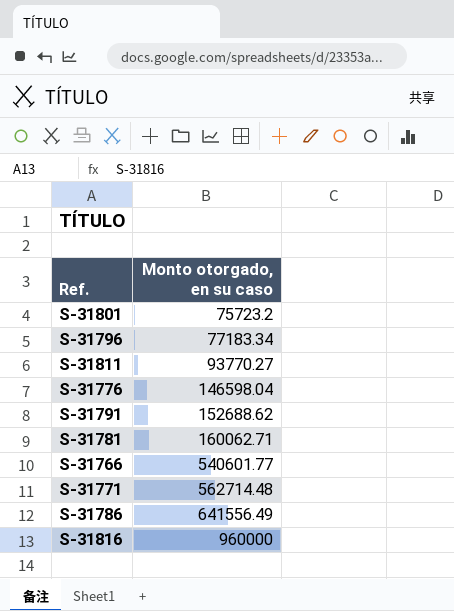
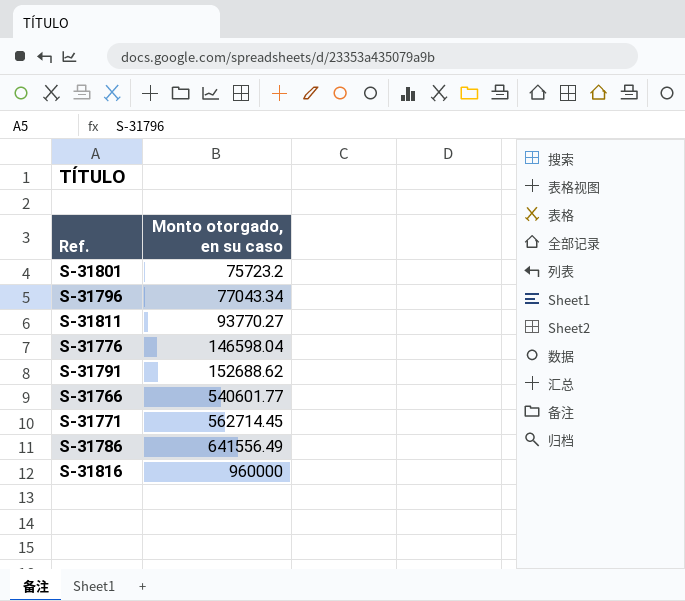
row S-31781: 160062.71 -> none
S-31796 | Monto otorgado, en su caso: 77183.34 -> 77043.34
S-31771 | Monto otorgado, en su caso: 562714.48 -> 562714.45

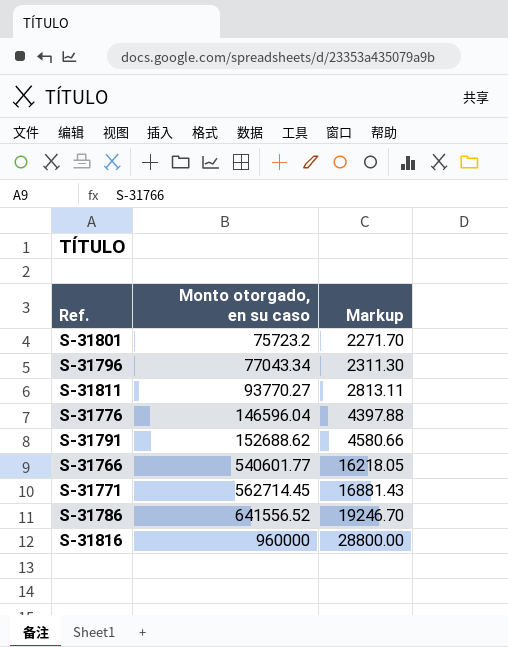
column Markup | formula: none -> [Monto otorgado, en su caso] * 0.03
S-31776 | Monto otorgado, en su caso: 146598.04 -> 146596.04
S-31786 | Monto otorgado, en su caso: 641556.49 -> 641556.52

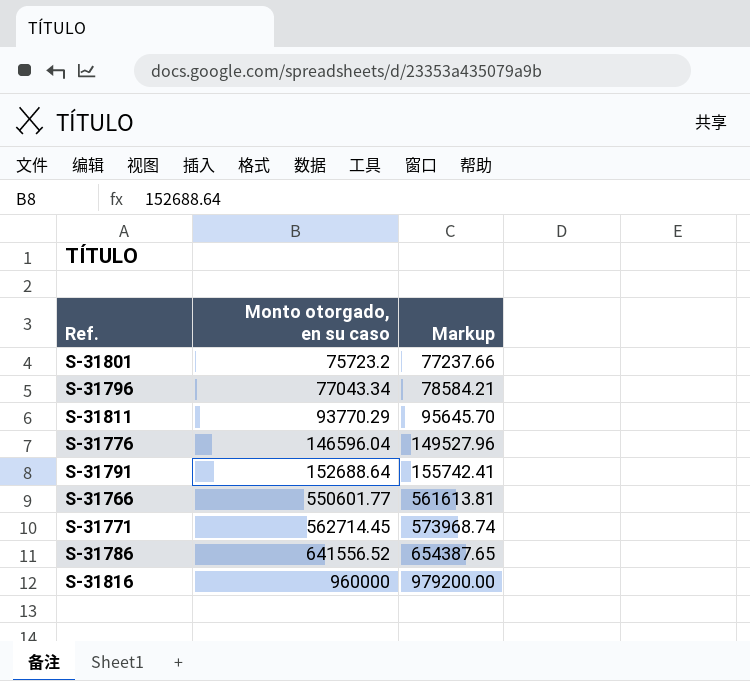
column Markup | formula: [Monto otorgado, en su caso] * 0.03 -> [Monto otorgado, en su caso] * 1.02
S-31811 | Monto otorgado, en su caso: 93770.27 -> 93770.29
S-31791 | Monto otorgado, en su caso: 152688.62 -> 152688.64
S-31766 | Monto otorgado, en su caso: 540601.77 -> 550601.77

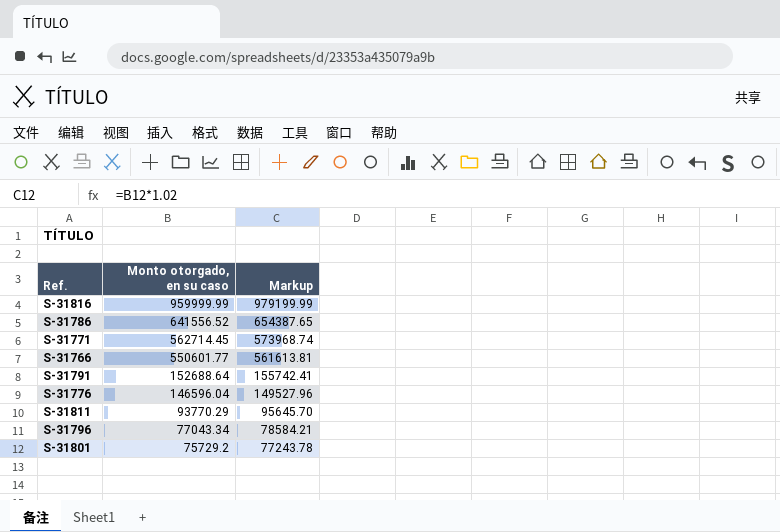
row order: Monto otorgado, en su caso ascending -> Monto otorgado, en su caso descending
S-31816 | Monto otorgado, en su caso: 960000 -> 959999.99
S-31816 | Markup: 979200.00 -> 979199.99
S-31801 | Monto otorgado, en su caso: 75723.2 -> 75729.2
S-31801 | Markup: 77237.66 -> 77243.78

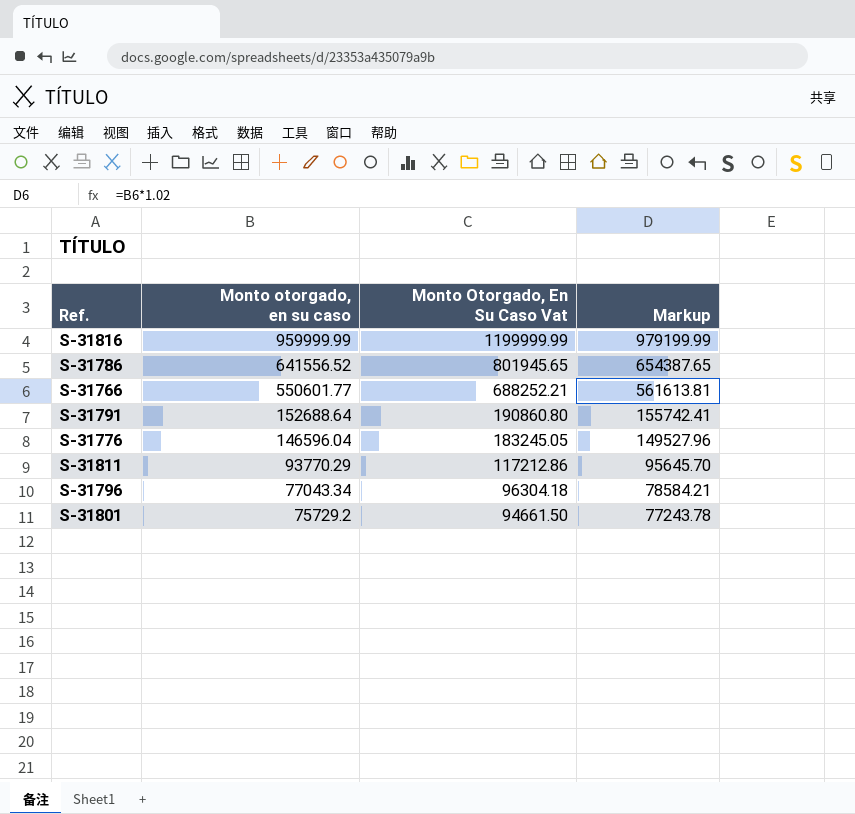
column Monto Otorgado, En Su Caso Vat | formula: none -> [Monto otorgado, en su caso] * 1.25
row S-31771: 562714.45 | 573968.74 -> none

